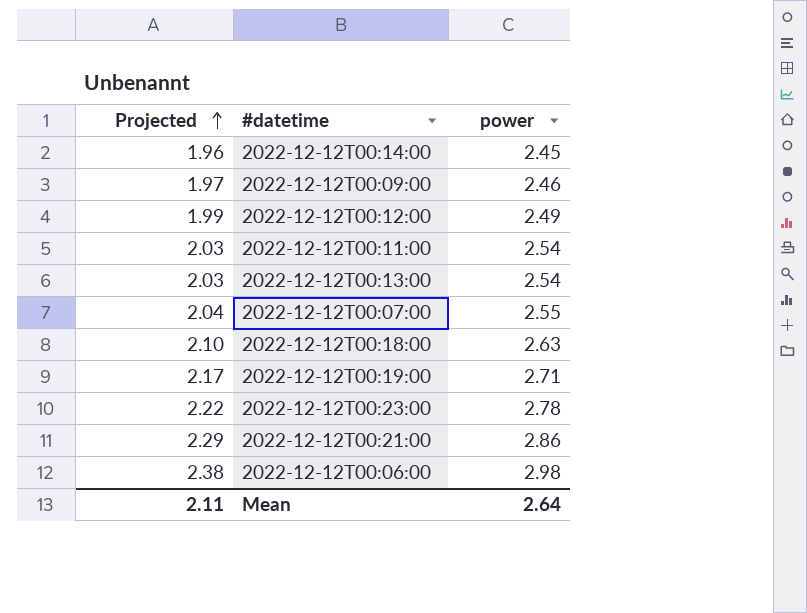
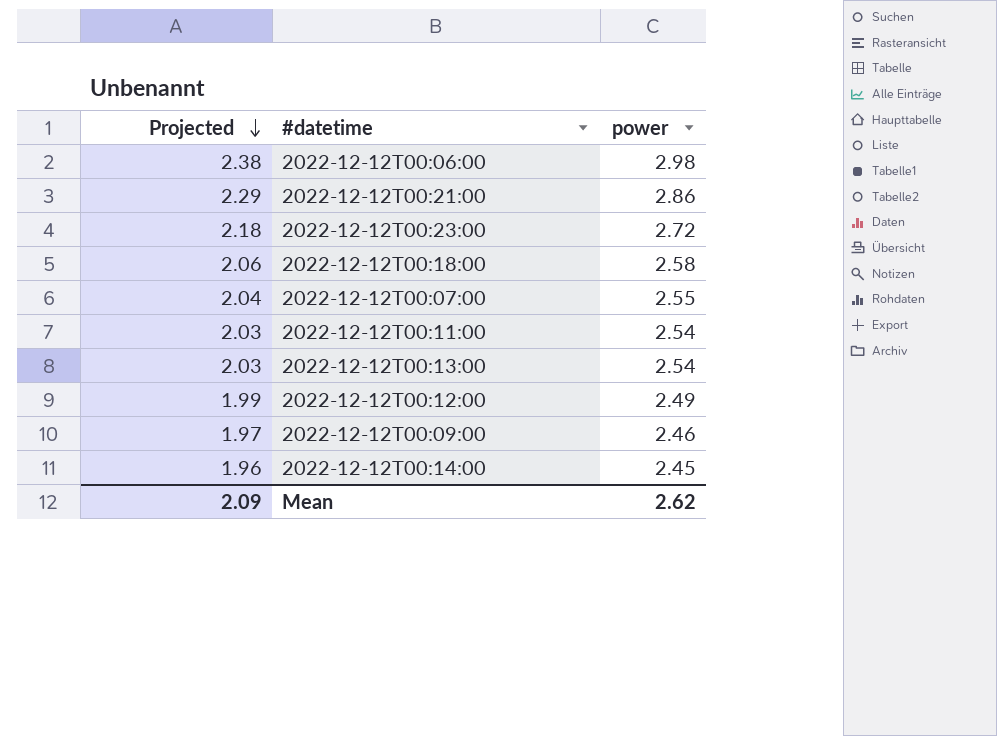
row order: Projected ascending -> Projected descending
row 2022-12-12T00:19:00: 2.17 | 2.71 -> none
2022-12-12T00:23:00 | Projected: 2.22 -> 2.18
2022-12-12T00:23:00 | power: 2.78 -> 2.72
2022-12-12T00:18:00 | Projected: 2.10 -> 2.06
2022-12-12T00:18:00 | power: 2.63 -> 2.58
Mean | Projected: 2.11 -> 2.09
Mean | power: 2.64 -> 2.62

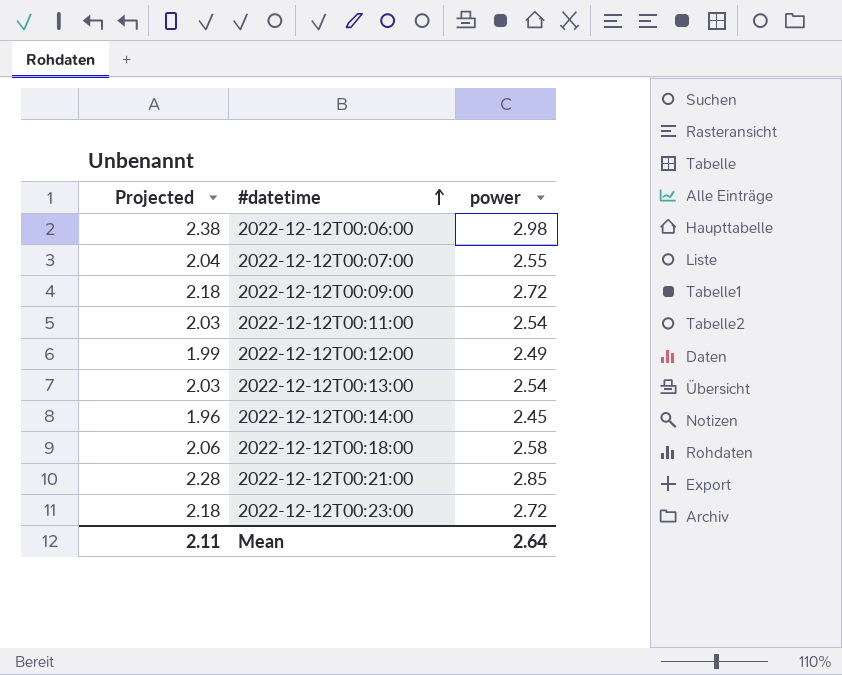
row order: Projected descending -> #datetime ascending
2022-12-12T00:09:00 | Projected: 1.97 -> 2.18
2022-12-12T00:09:00 | power: 2.46 -> 2.72
2022-12-12T00:21:00 | Projected: 2.29 -> 2.28
2022-12-12T00:21:00 | power: 2.86 -> 2.85
Mean | Projected: 2.09 -> 2.11
Mean | power: 2.62 -> 2.64

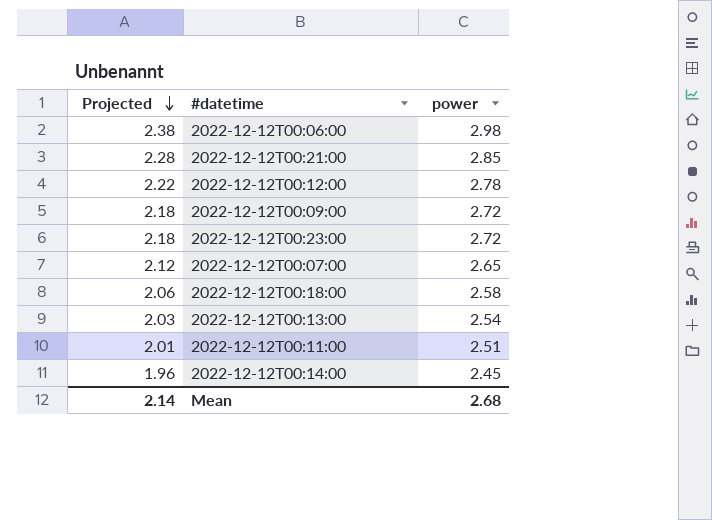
row order: #datetime ascending -> Projected descending
2022-12-12T00:12:00 | Projected: 1.99 -> 2.22
2022-12-12T00:12:00 | power: 2.49 -> 2.78
2022-12-12T00:07:00 | Projected: 2.04 -> 2.12
2022-12-12T00:07:00 | power: 2.55 -> 2.65
2022-12-12T00:11:00 | Projected: 2.03 -> 2.01
2022-12-12T00:11:00 | power: 2.54 -> 2.51
Mean | Projected: 2.11 -> 2.14
Mean | power: 2.64 -> 2.68

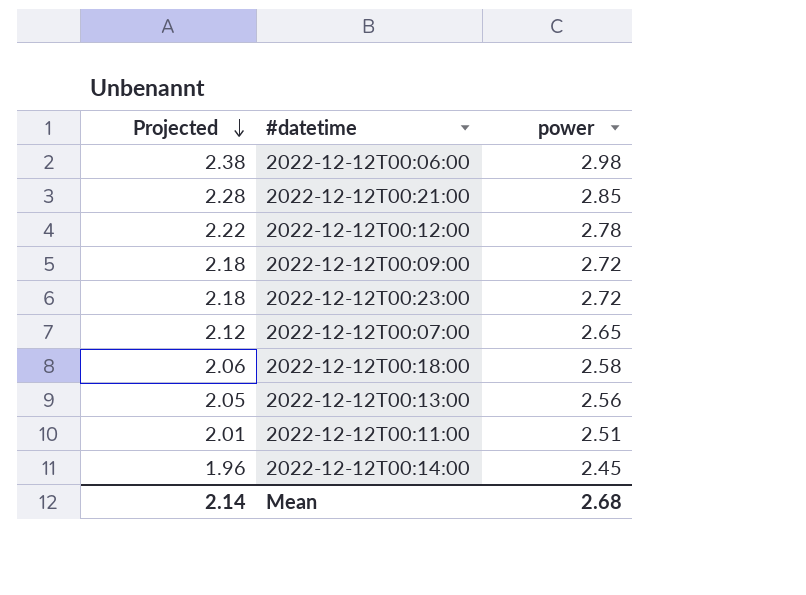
2022-12-12T00:13:00 | Projected: 2.03 -> 2.05
2022-12-12T00:13:00 | power: 2.54 -> 2.56

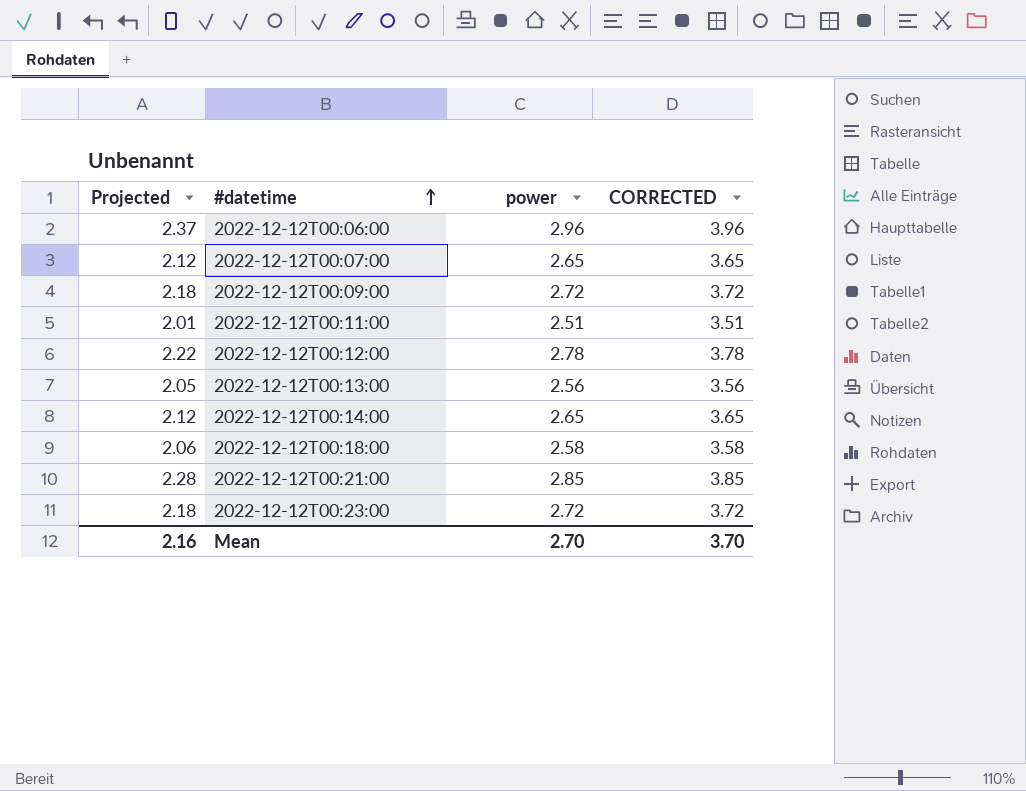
row order: Projected descending -> #datetime ascending
column CORRECTED | formula: none -> [power] + 1
2022-12-12T00:06:00 | Projected: 2.38 -> 2.37
2022-12-12T00:06:00 | power: 2.98 -> 2.96
2022-12-12T00:14:00 | Projected: 1.96 -> 2.12
2022-12-12T00:14:00 | power: 2.45 -> 2.65
Mean | Projected: 2.14 -> 2.16
Mean | power: 2.68 -> 2.70

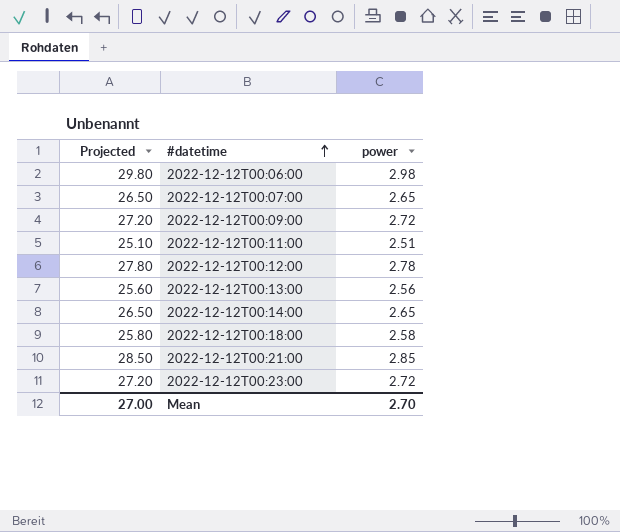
column CORRECTED | formula: [power] + 1 -> none
column Projected | formula: [power] * 0.8 -> [power] * 10
2022-12-12T00:06:00 | power: 2.96 -> 2.98
Mean | Projected: 2.16 -> 27.00

